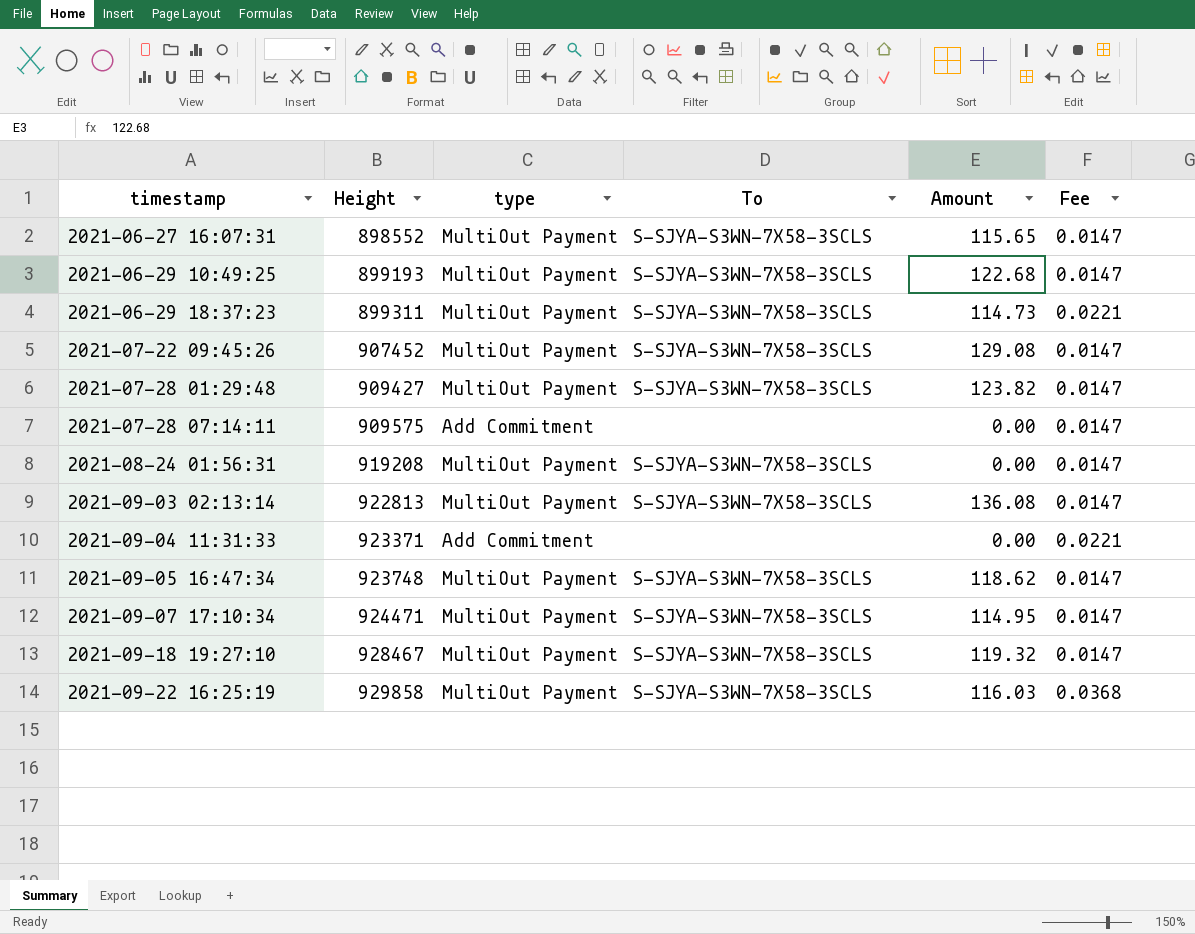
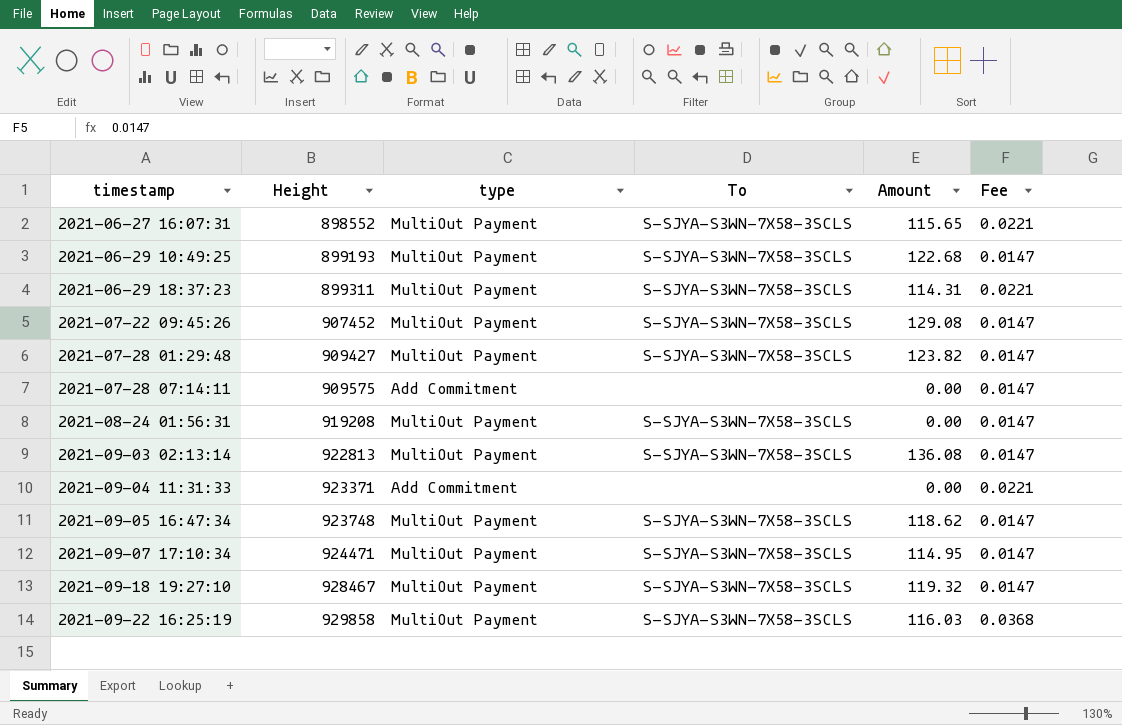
2021-06-27 16:07:31 | Fee: 0.0147 -> 0.0221
2021-06-29 18:37:23 | Amount: 114.73 -> 114.31

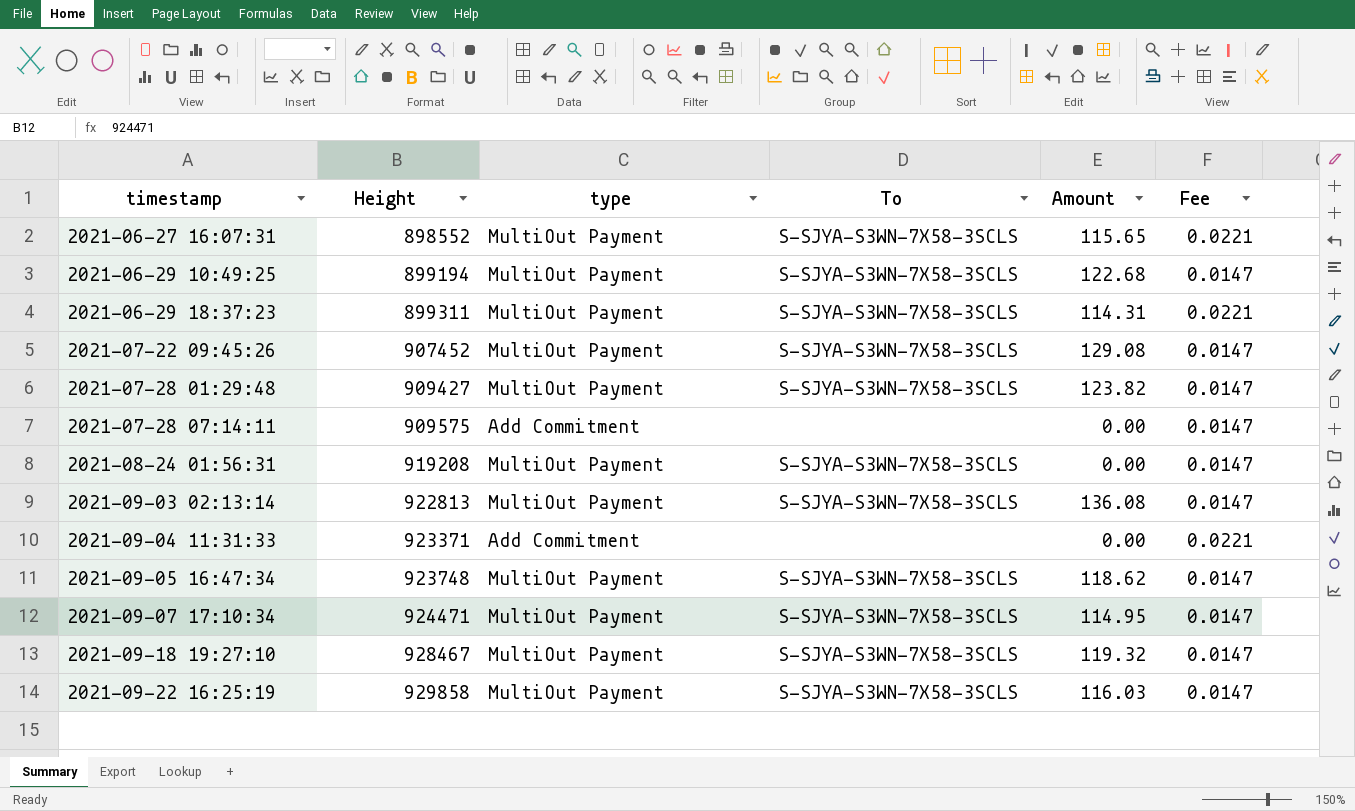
2021-06-29 10:49:25 | Height: 899193 -> 899194
2021-09-22 16:25:19 | Fee: 0.0368 -> 0.0147

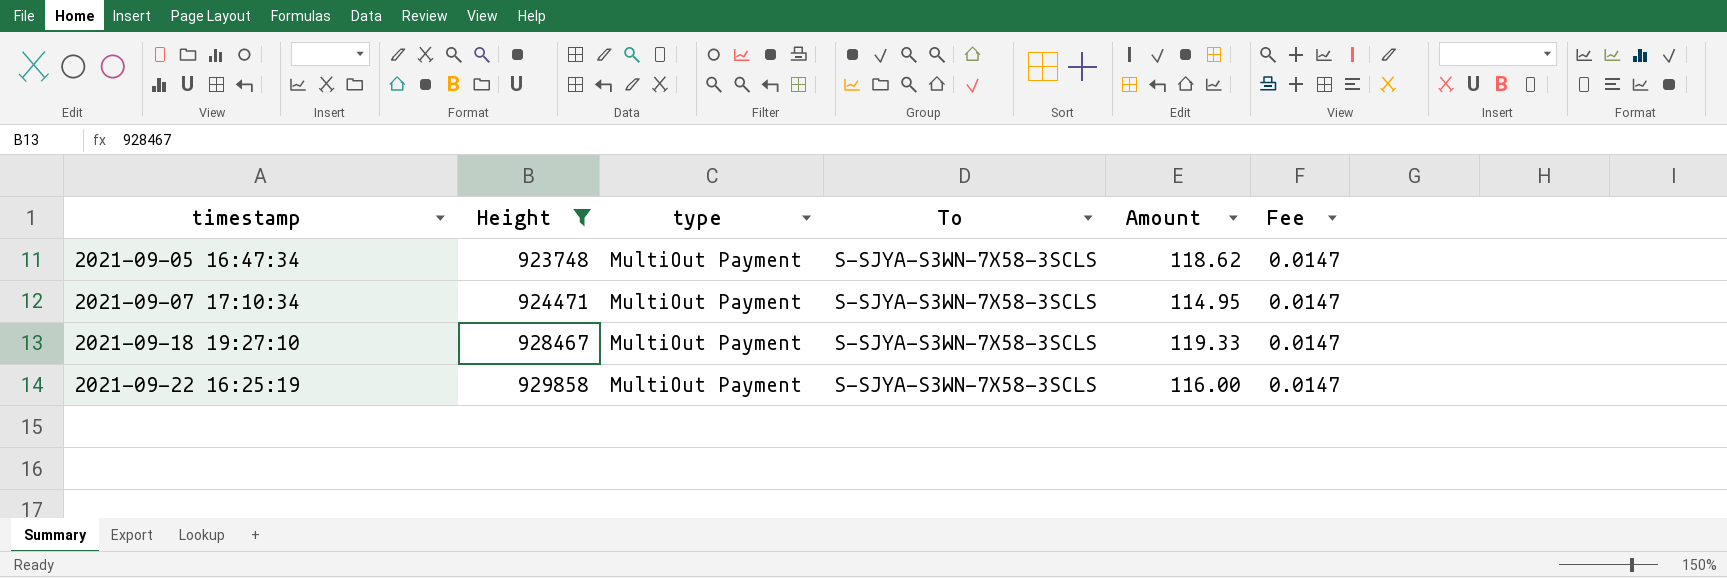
filter: none -> Height >= 923748
2021-09-18 19:27:10 | Amount: 119.32 -> 119.33
2021-09-22 16:25:19 | Amount: 116.03 -> 116.00

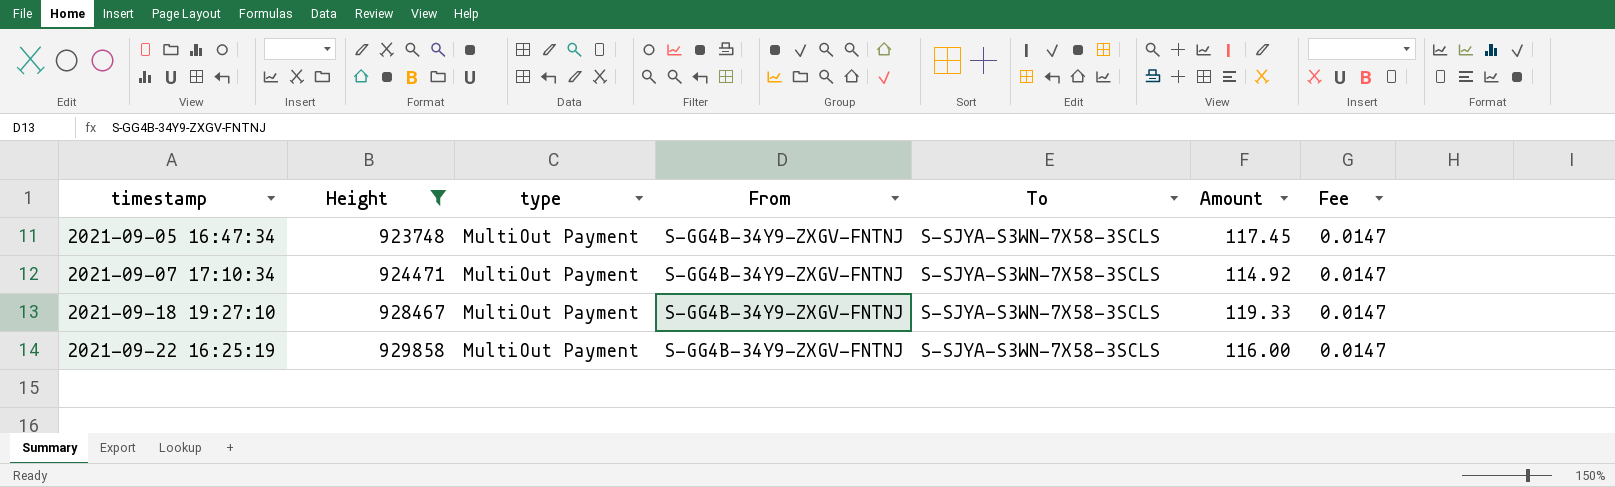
column From | position: none -> 4
2021-09-05 16:47:34 | Amount: 118.62 -> 117.45
2021-09-07 17:10:34 | Amount: 114.95 -> 114.92

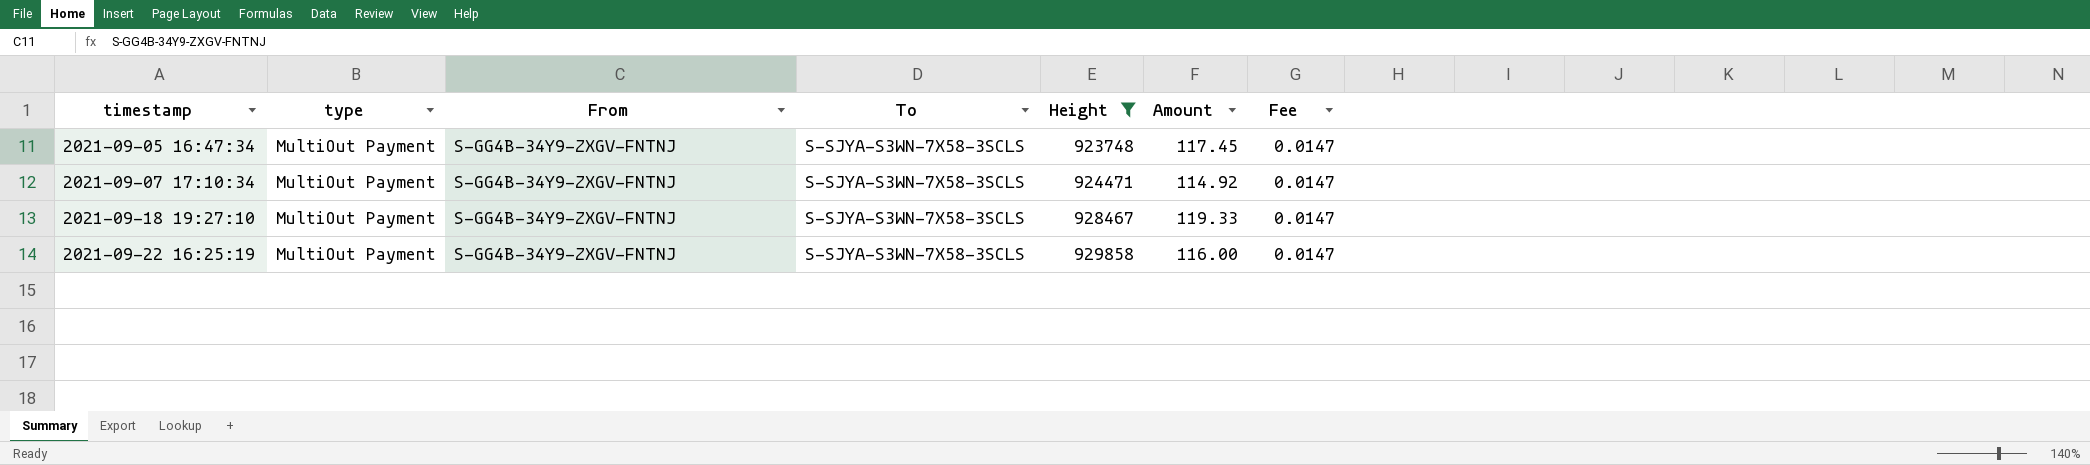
column Height | position: 2 -> 5

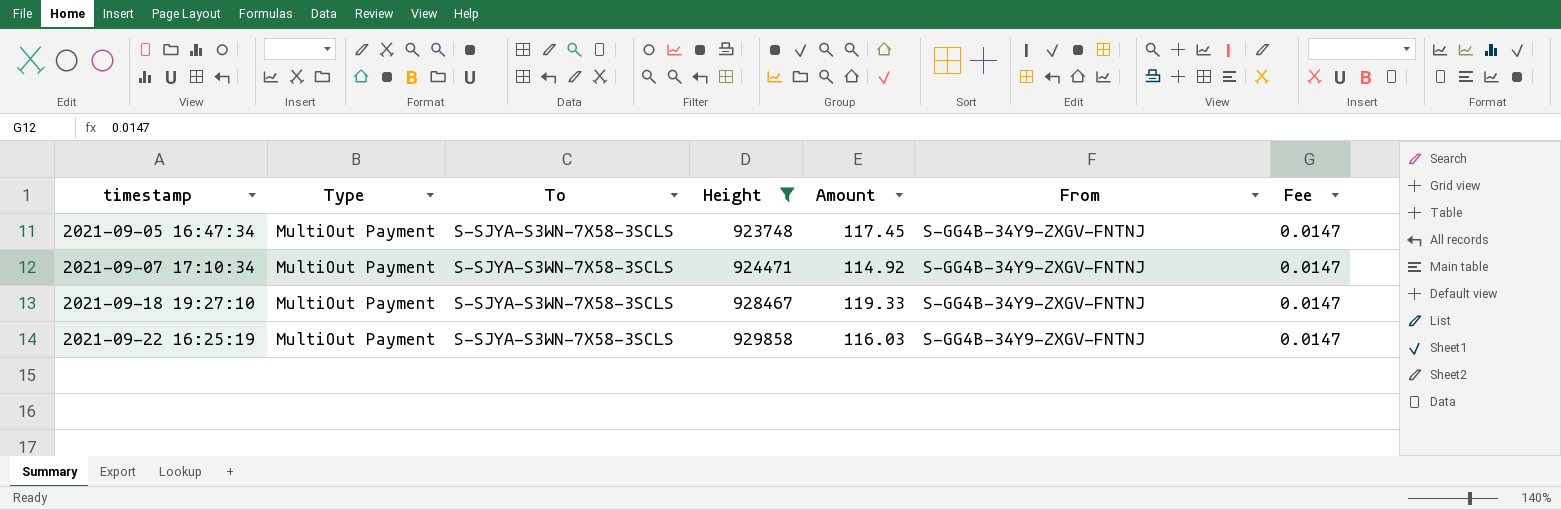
column name: type -> Type
column From | position: 3 -> 6
2021-09-22 16:25:19 | Amount: 116.00 -> 116.03

